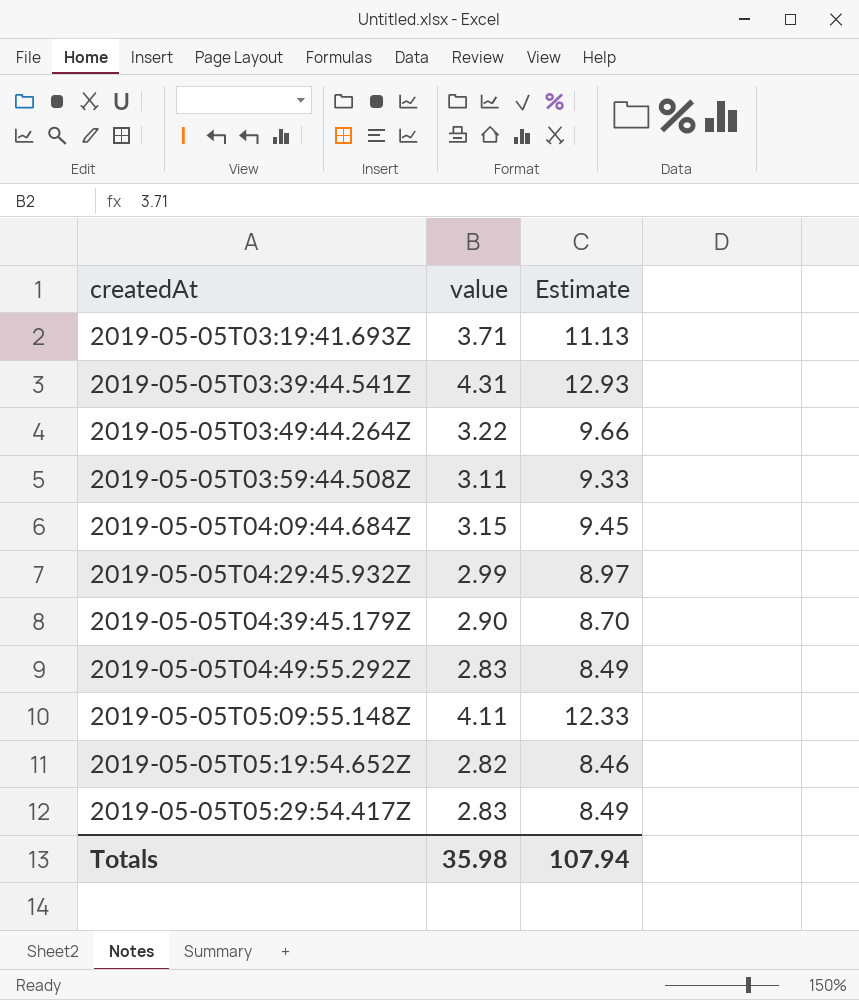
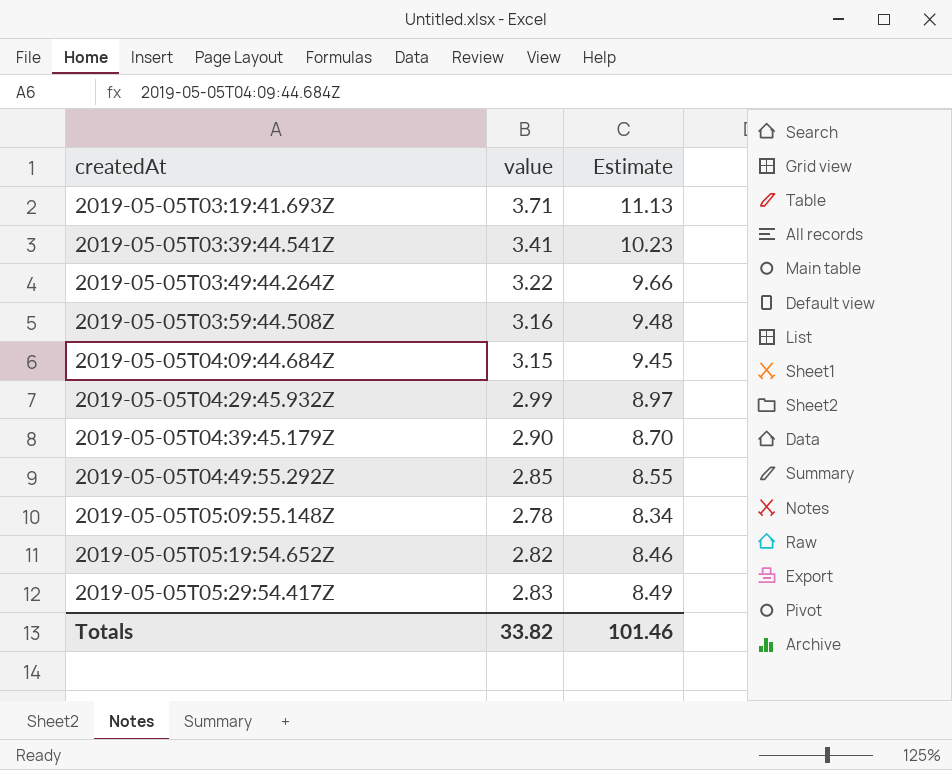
2019-05-05T03:39:44.541Z | value: 4.31 -> 3.41
2019-05-05T03:39:44.541Z | Estimate: 12.93 -> 10.23
2019-05-05T03:59:44.508Z | value: 3.11 -> 3.16
2019-05-05T03:59:44.508Z | Estimate: 9.33 -> 9.48
2019-05-05T04:49:55.292Z | value: 2.83 -> 2.85
2019-05-05T04:49:55.292Z | Estimate: 8.49 -> 8.55
2019-05-05T05:09:55.148Z | value: 4.11 -> 2.78
2019-05-05T05:09:55.148Z | Estimate: 12.33 -> 8.34
Totals | value: 35.98 -> 33.82
Totals | Estimate: 107.94 -> 101.46

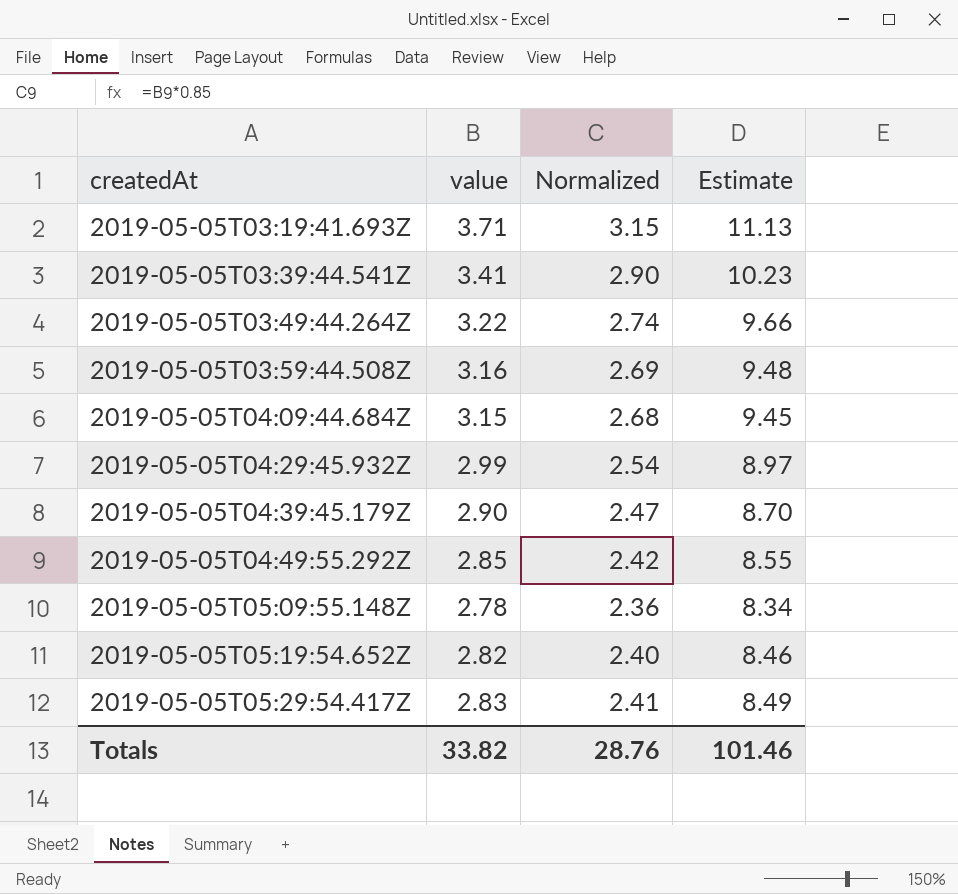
column Normalized | formula: none -> [value] * 0.85

